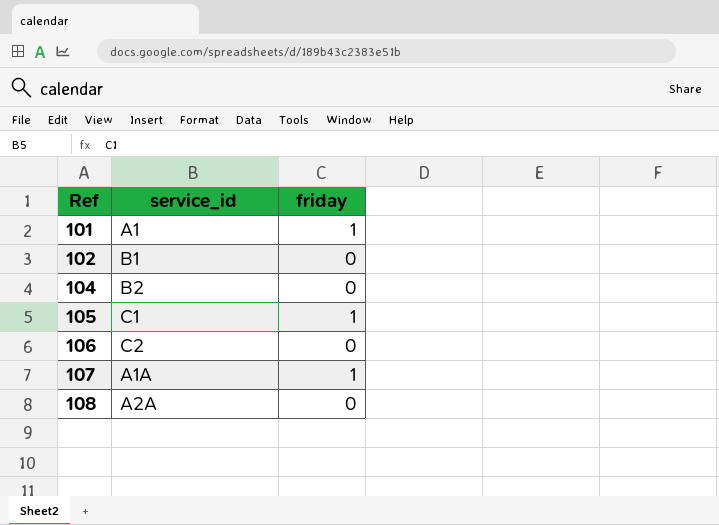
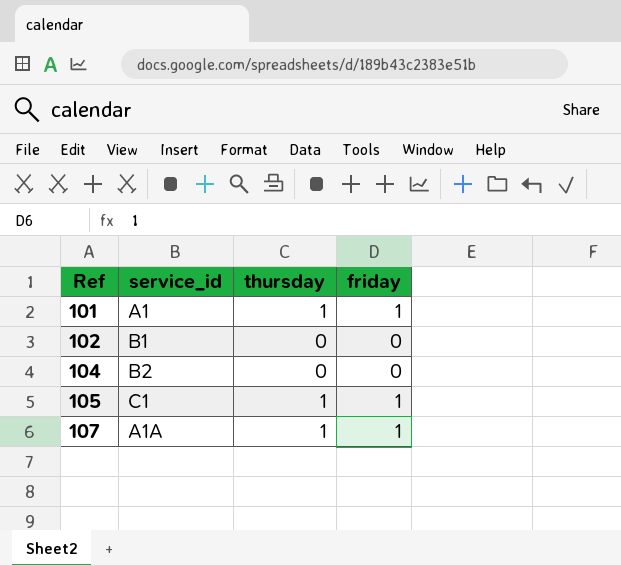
column thursday | position: none -> 3
row 106: C2 | 0 -> none
row 108: A2A | 0 -> none

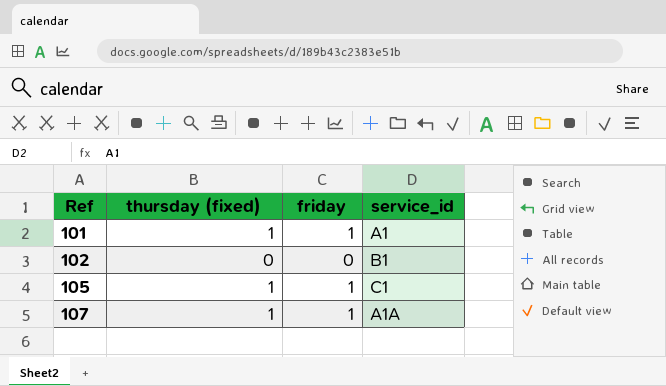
column name: thursday -> thursday (fixed)
column service_id | position: 2 -> 4
row 104: B2 | 0 | 0 -> none

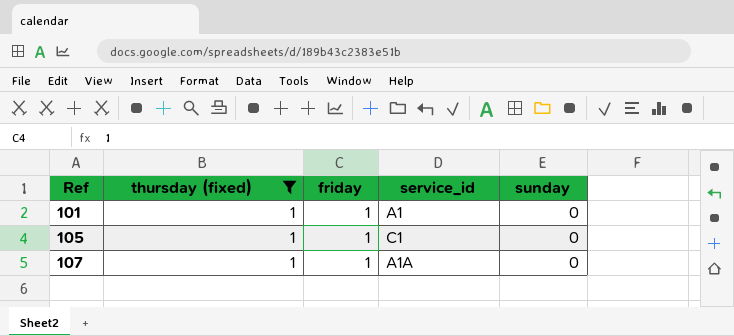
filter: none -> thursday (fixed) = 1
column sunday | position: none -> 5

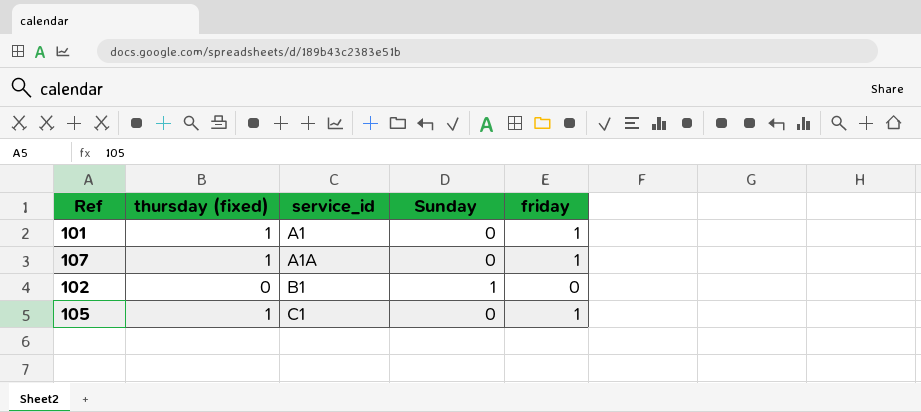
filter: thursday (fixed) = 1 -> none
row order: Ref ascending -> service_id ascending
column name: sunday -> Sunday
column friday | position: 3 -> 5

